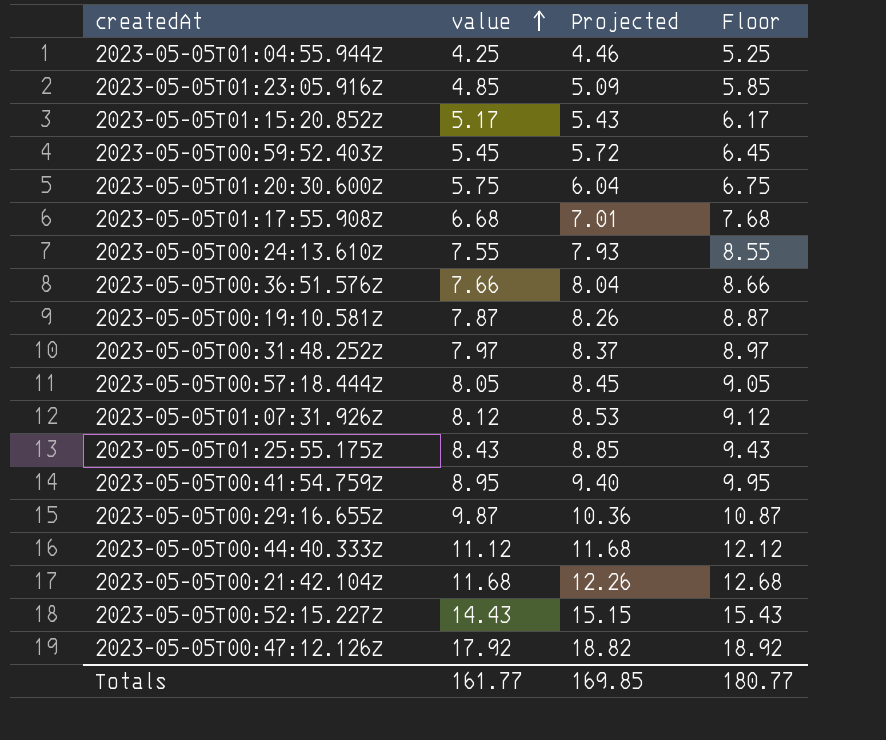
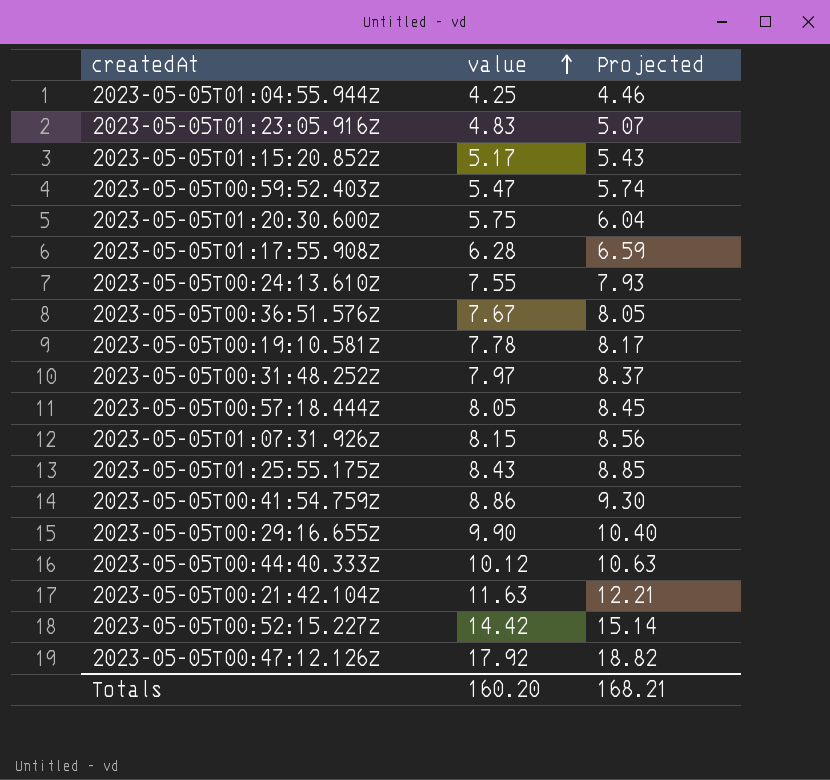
column Floor | formula: [value] + 1 -> none
2023-05-05T01:23:05.916Z | value: 4.85 -> 4.83
2023-05-05T01:23:05.916Z | Projected: 5.09 -> 5.07
2023-05-05T00:59:52.403Z | value: 5.45 -> 5.47
2023-05-05T00:59:52.403Z | Projected: 5.72 -> 5.74
2023-05-05T01:17:55.908Z | value: 6.68 -> 6.28
2023-05-05T01:17:55.908Z | Projected: 7.01 -> 6.59
2023-05-05T00:36:51.576Z | value: 7.66 -> 7.67
2023-05-05T00:36:51.576Z | Projected: 8.04 -> 8.05
2023-05-05T00:19:10.581Z | value: 7.87 -> 7.78
2023-05-05T00:19:10.581Z | Projected: 8.26 -> 8.17
2023-05-05T01:07:31.926Z | value: 8.12 -> 8.15
2023-05-05T01:07:31.926Z | Projected: 8.53 -> 8.56
2023-05-05T00:41:54.759Z | value: 8.95 -> 8.86
2023-05-05T00:41:54.759Z | Projected: 9.40 -> 9.30
2023-05-05T00:29:16.655Z | value: 9.87 -> 9.90
2023-05-05T00:29:16.655Z | Projected: 10.36 -> 10.40
2023-05-05T00:44:40.333Z | value: 11.12 -> 10.12
2023-05-05T00:44:40.333Z | Projected: 11.68 -> 10.63
2023-05-05T00:21:42.104Z | value: 11.68 -> 11.63
2023-05-05T00:21:42.104Z | Projected: 12.26 -> 12.21
2023-05-05T00:52:15.227Z | value: 14.43 -> 14.42
2023-05-05T00:52:15.227Z | Projected: 15.15 -> 15.14
Totals | value: 161.77 -> 160.20
Totals | Projected: 169.85 -> 168.21

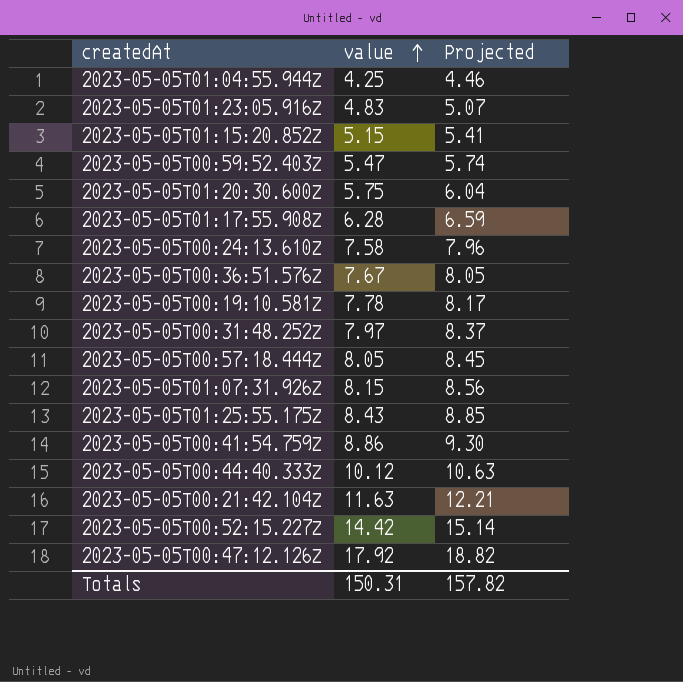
row 2023-05-05T00:29:16.655Z: 9.90 | 10.40 -> none
2023-05-05T01:15:20.852Z | value: 5.17 -> 5.15
2023-05-05T01:15:20.852Z | Projected: 5.43 -> 5.41
2023-05-05T00:24:13.610Z | value: 7.55 -> 7.58
2023-05-05T00:24:13.610Z | Projected: 7.93 -> 7.96
Totals | value: 160.20 -> 150.31
Totals | Projected: 168.21 -> 157.82

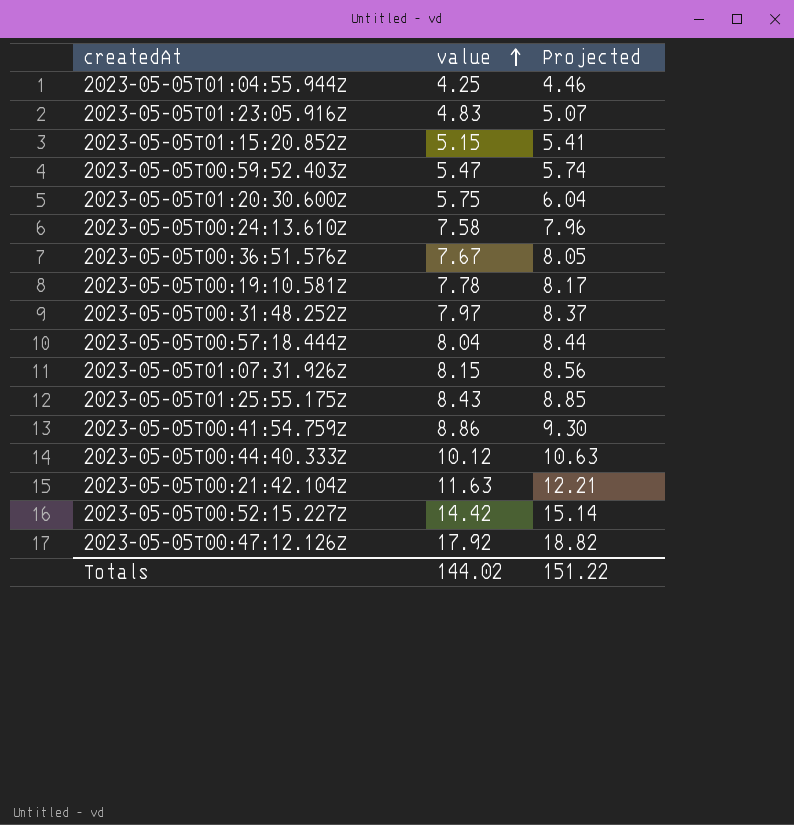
row 2023-05-05T01:17:55.908Z: 6.28 | 6.59 -> none
2023-05-05T00:57:18.444Z | value: 8.05 -> 8.04
2023-05-05T00:57:18.444Z | Projected: 8.45 -> 8.44
Totals | value: 150.31 -> 144.02
Totals | Projected: 157.82 -> 151.22

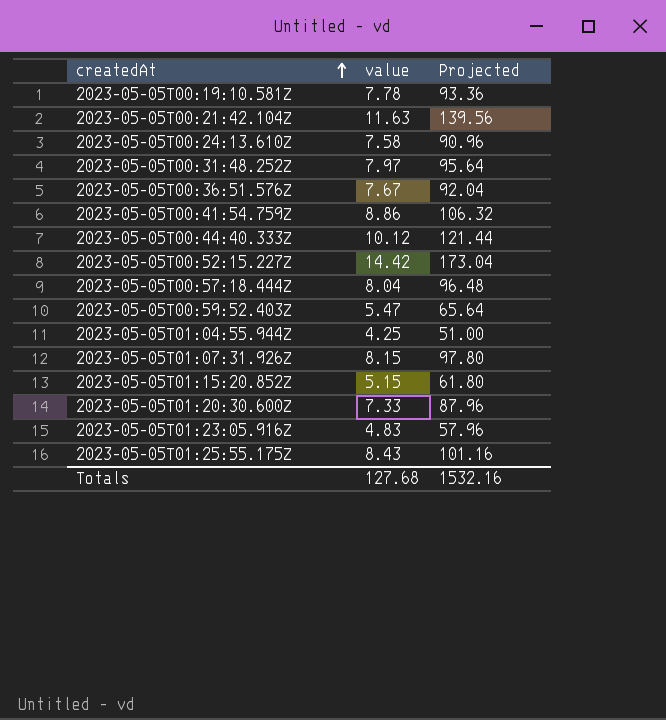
row order: value ascending -> createdAt ascending
column Projected | formula: [value] * 1.05 -> [value] * 12
row 2023-05-05T00:47:12.126Z: 17.92 | 18.82 -> none
2023-05-05T01:20:30.600Z | value: 5.75 -> 7.33
Totals | value: 144.02 -> 127.68
Totals | Projected: 151.22 -> 1532.16

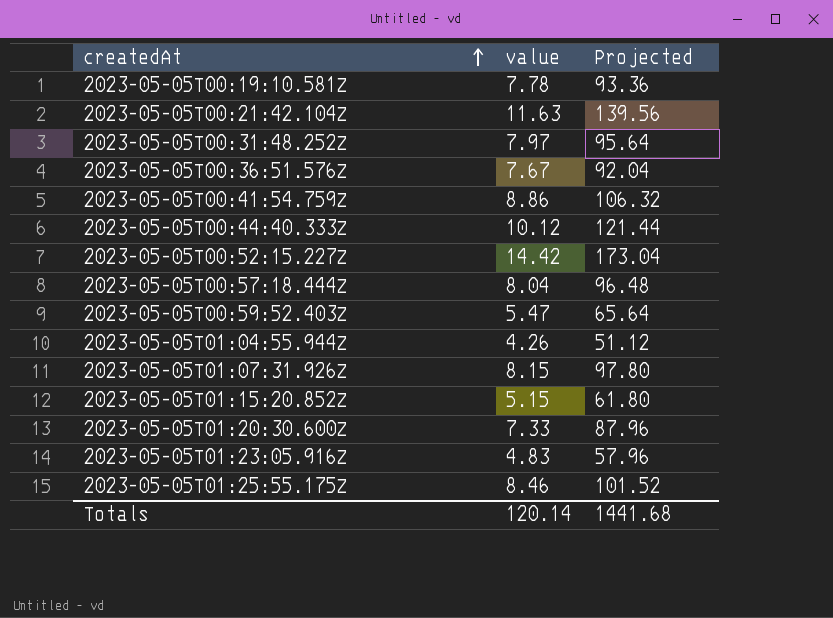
row 2023-05-05T00:24:13.610Z: 7.58 | 90.96 -> none
2023-05-05T01:04:55.944Z | value: 4.25 -> 4.26
2023-05-05T01:04:55.944Z | Projected: 51.00 -> 51.12
2023-05-05T01:25:55.175Z | value: 8.43 -> 8.46
2023-05-05T01:25:55.175Z | Projected: 101.16 -> 101.52
Totals | value: 127.68 -> 120.14
Totals | Projected: 1532.16 -> 1441.68

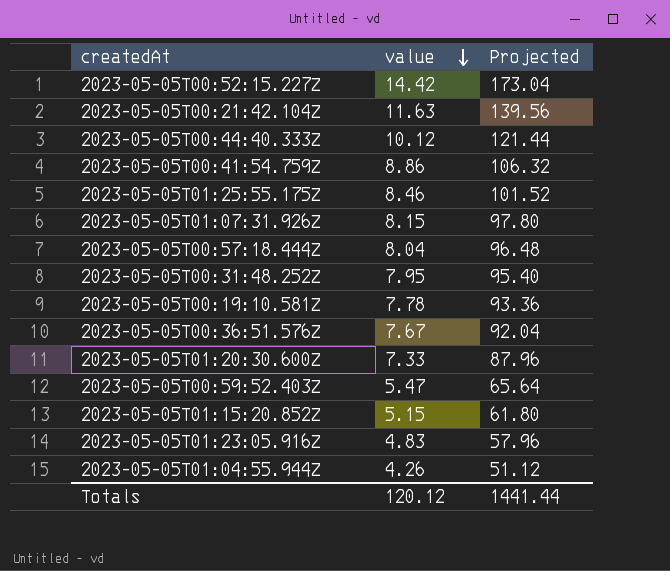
row order: createdAt ascending -> value descending
2023-05-05T00:31:48.252Z | value: 7.97 -> 7.95
2023-05-05T00:31:48.252Z | Projected: 95.64 -> 95.40
Totals | value: 120.14 -> 120.12
Totals | Projected: 1441.68 -> 1441.44

